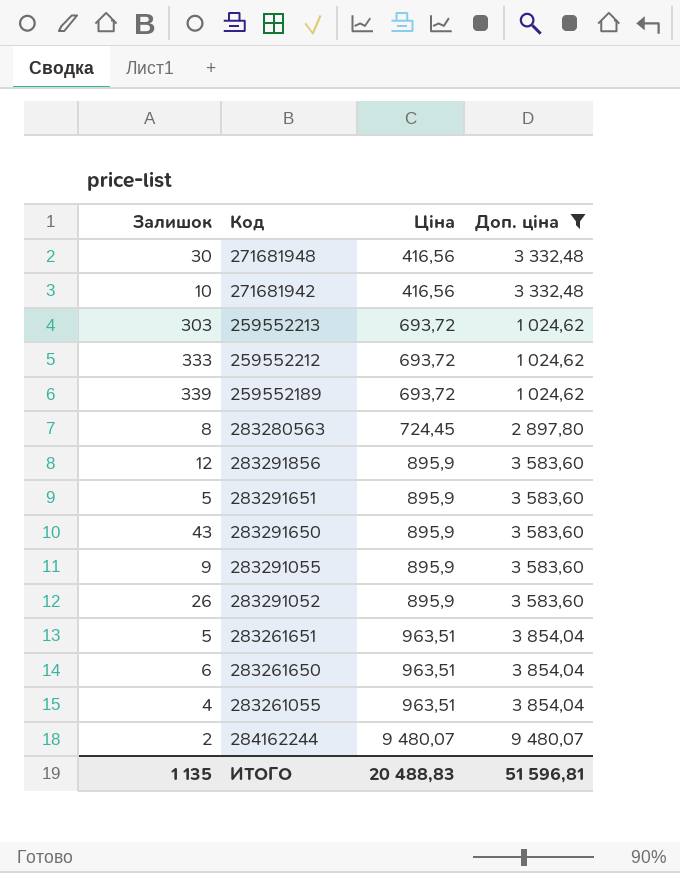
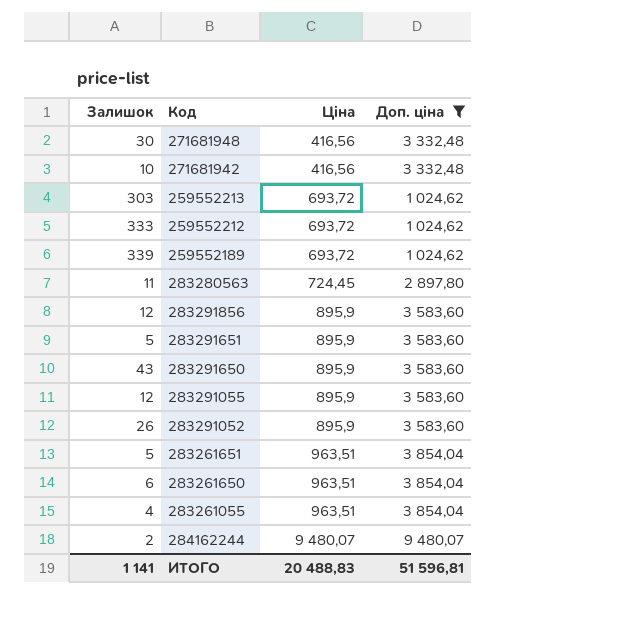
283280563 | Залишок: 8 -> 11
283291055 | Залишок: 9 -> 12
ИТОГО | Залишок: 1 135 -> 1 141

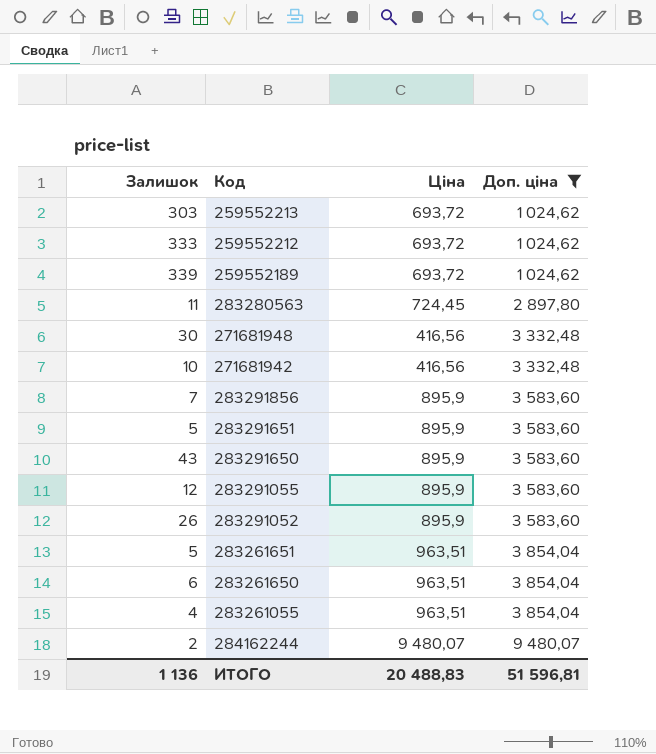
row order: Ціна ascending -> Доп. ціна ascending
283291856 | Залишок: 12 -> 7
ИТОГО | Залишок: 1 141 -> 1 136

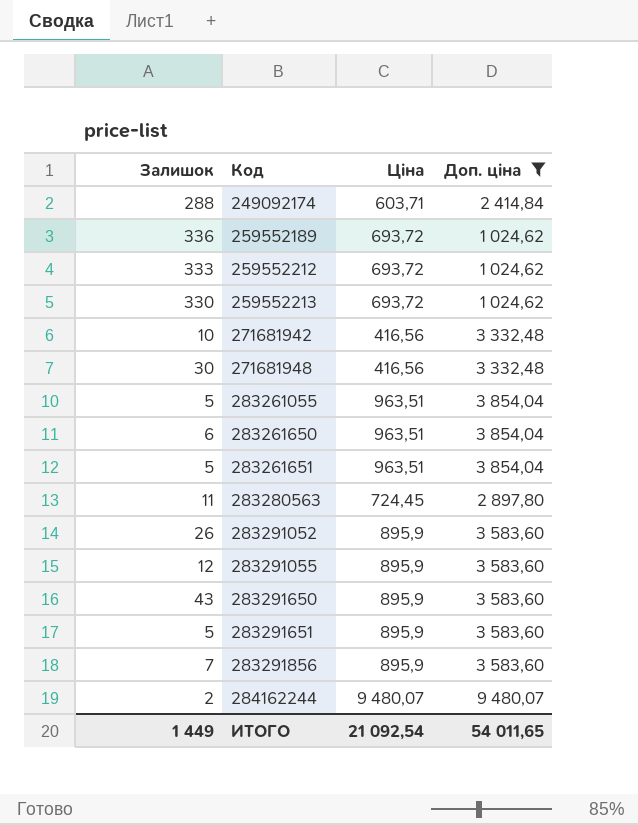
row order: Доп. ціна ascending -> Код ascending
row 249092174: none -> 288 | 603,71 | 2 414,84
259552189 | Залишок: 339 -> 336
259552213 | Залишок: 303 -> 330
283261055 | Залишок: 4 -> 5
ИТОГО | Залишок: 1 136 -> 1 449
ИТОГО | Ціна: 20 488,83 -> 21 092,54
ИТОГО | Доп. ціна: 51 596,81 -> 54 011,65

